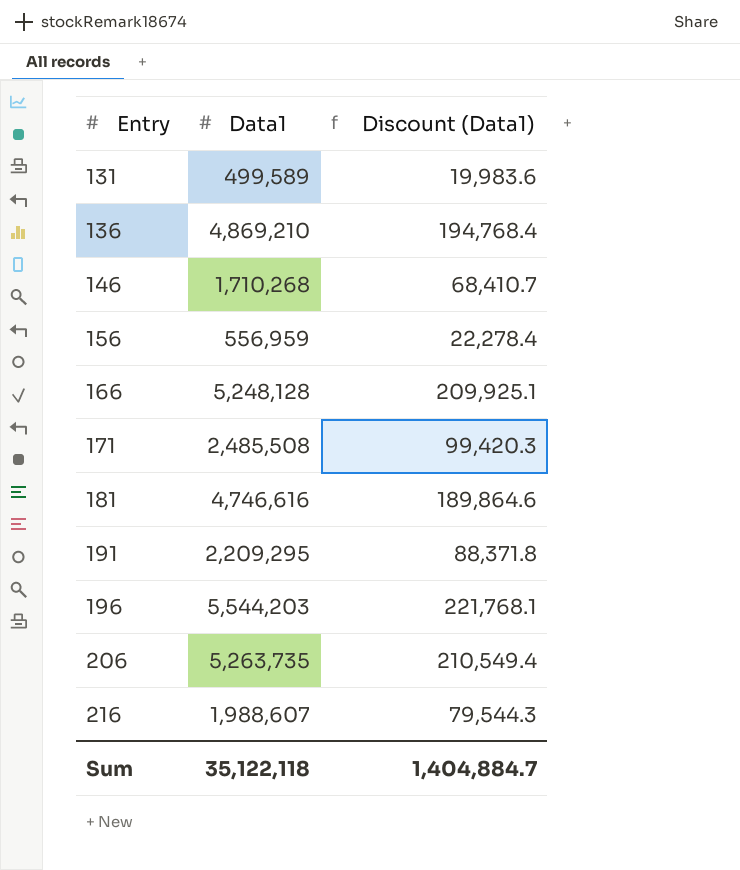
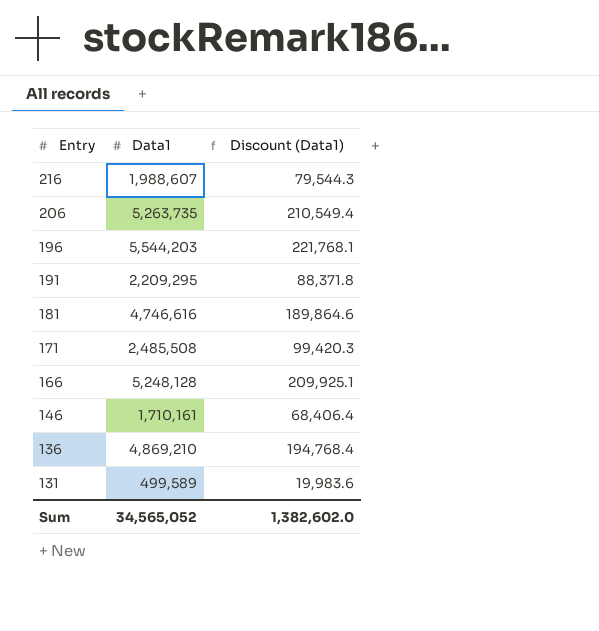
row order: Entry ascending -> Entry descending
row 156: 556,959 | 22,278.4 -> none
146 | Data1: 1,710,268 -> 1,710,161
146 | Discount (Data1): 68,410.7 -> 68,406.4
Sum | Data1: 35,122,118 -> 34,565,052
Sum | Discount (Data1): 1,404,884.7 -> 1,382,602.0

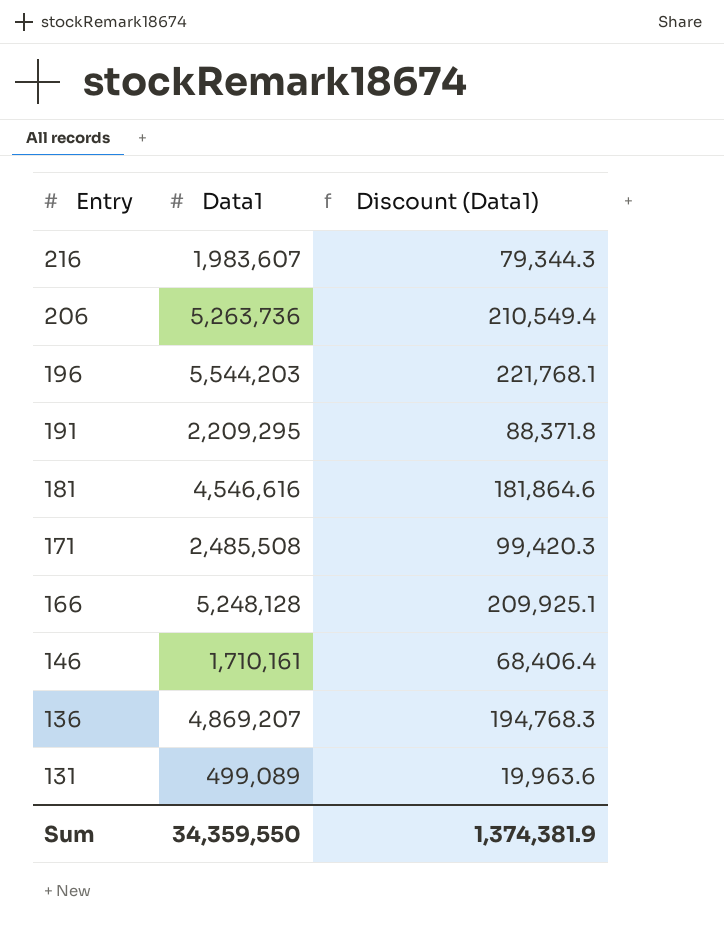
216 | Data1: 1,988,607 -> 1,983,607
216 | Discount (Data1): 79,544.3 -> 79,344.3
206 | Data1: 5,263,735 -> 5,263,736
181 | Data1: 4,746,616 -> 4,546,616
181 | Discount (Data1): 189,864.6 -> 181,864.6
136 | Data1: 4,869,210 -> 4,869,207
136 | Discount (Data1): 194,768.4 -> 194,768.3
131 | Data1: 499,589 -> 499,089
131 | Discount (Data1): 19,983.6 -> 19,963.6
Sum | Data1: 34,565,052 -> 34,359,550
Sum | Discount (Data1): 1,382,602.0 -> 1,374,381.9

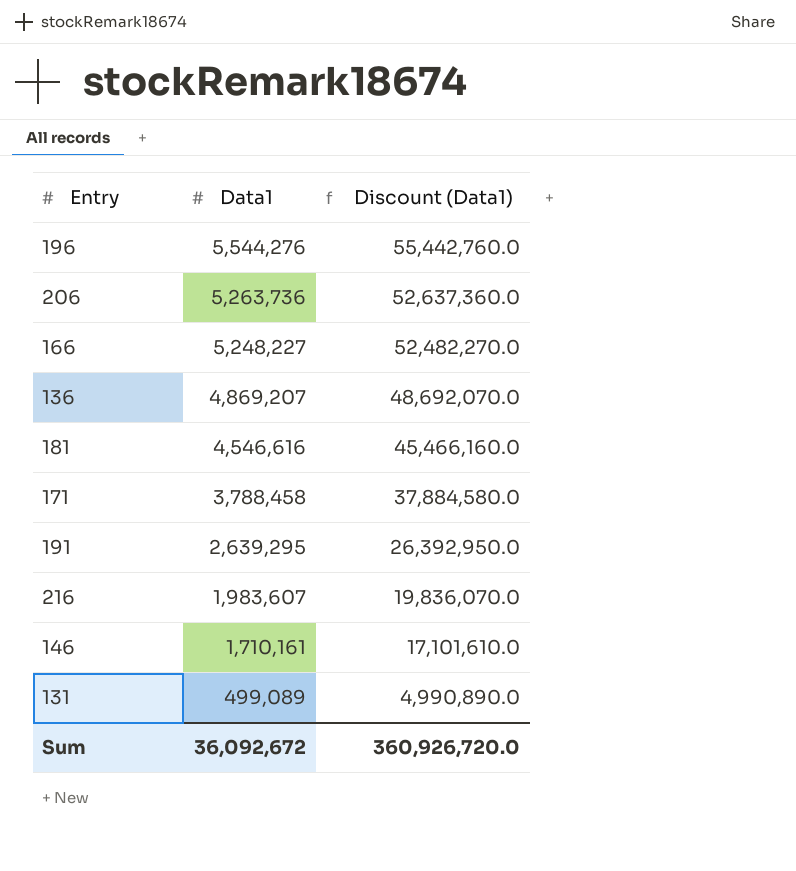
row order: Entry descending -> Data1 descending
column Discount (Data1) | formula: [Data1] * 0.04 -> [Data1] * 10
196 | Data1: 5,544,203 -> 5,544,276
166 | Data1: 5,248,128 -> 5,248,227
171 | Data1: 2,485,508 -> 3,788,458
191 | Data1: 2,209,295 -> 2,639,295
Sum | Data1: 34,359,550 -> 36,092,672
Sum | Discount (Data1): 1,374,381.9 -> 360,926,720.0

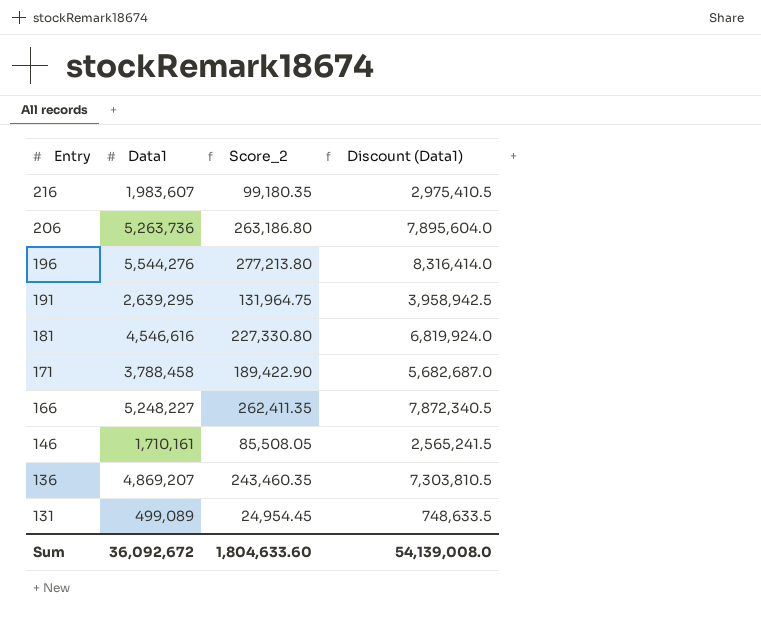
row order: Data1 descending -> Entry descending
column Score_2 | formula: none -> [Data1] * 0.05
column Discount (Data1) | formula: [Data1] * 10 -> [Data1] * 1.5
Sum | Discount (Data1): 360,926,720.0 -> 54,139,008.0

